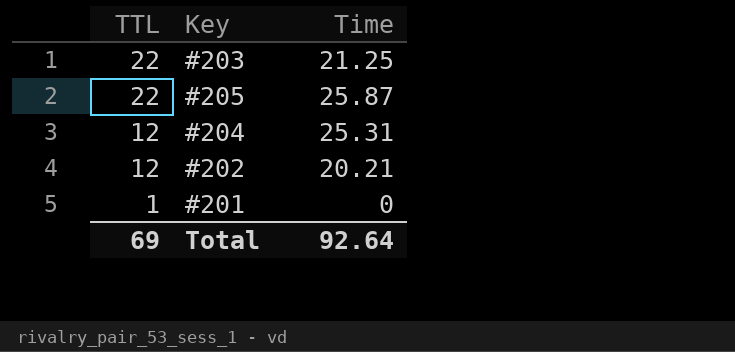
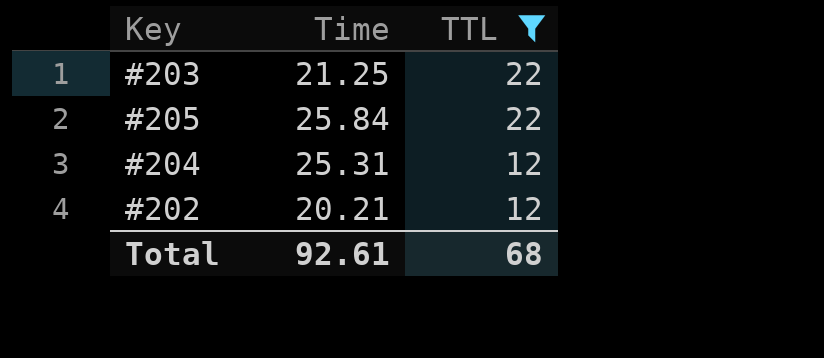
filter: none -> TTL != 1
column TTL | position: 1 -> 3
#205 | Time: 25.87 -> 25.84
Total | Time: 92.64 -> 92.61
Total | TTL: 69 -> 68

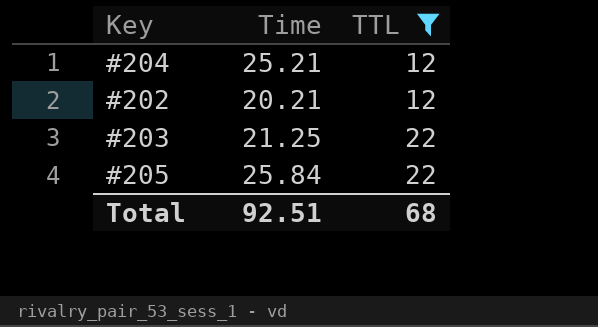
row order: TTL descending -> TTL ascending
#204 | Time: 25.31 -> 25.21
Total | Time: 92.61 -> 92.51

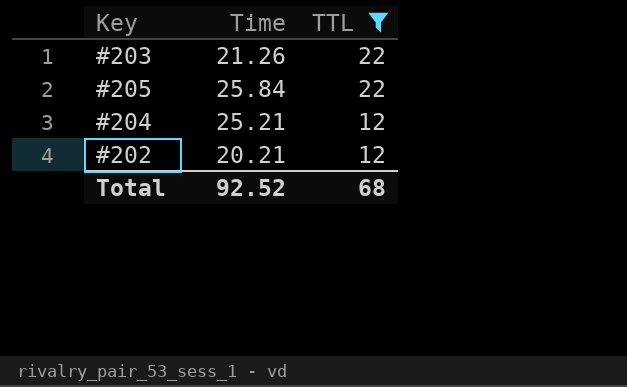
row order: TTL ascending -> TTL descending
#203 | Time: 21.25 -> 21.26
Total | Time: 92.51 -> 92.52

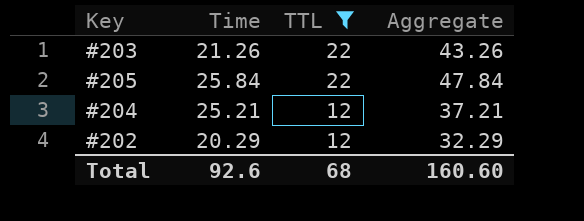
column Aggregate | formula: none -> [Time] + [TTL]
#202 | Time: 20.21 -> 20.29
Total | Time: 92.52 -> 92.6

